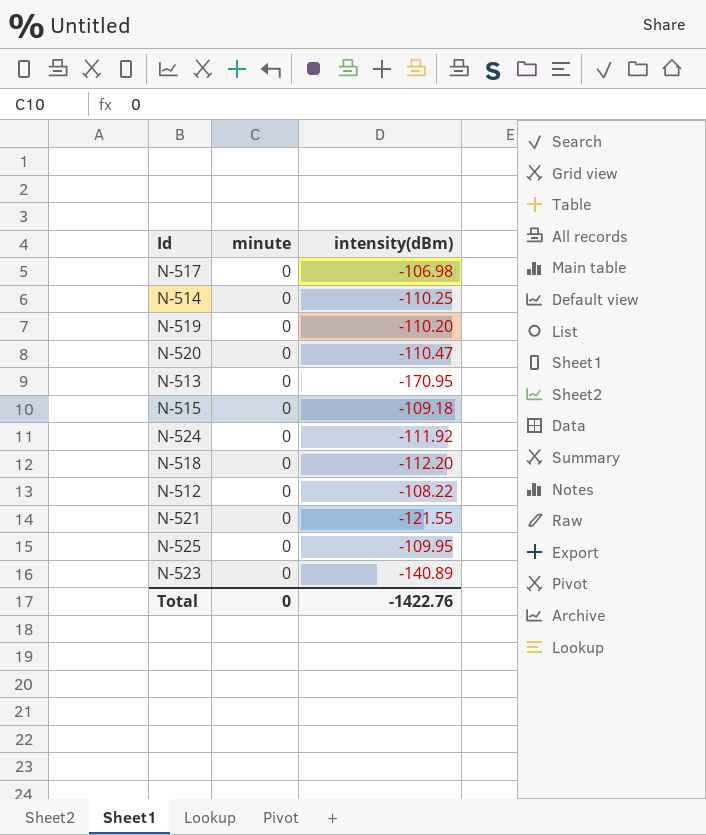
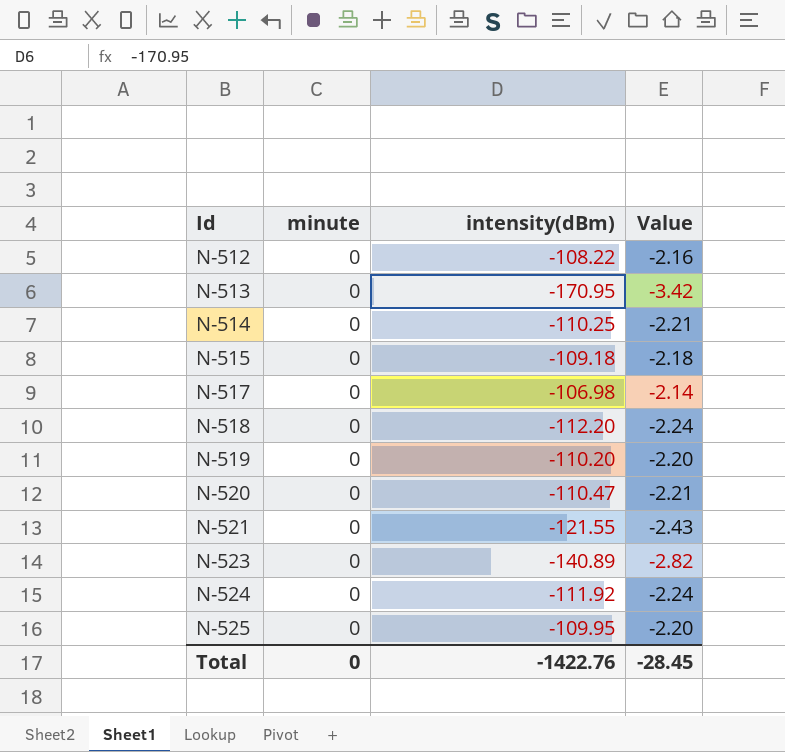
row order: none -> Id ascending
column Value | formula: none -> [intensity(dBm)] * 0.02

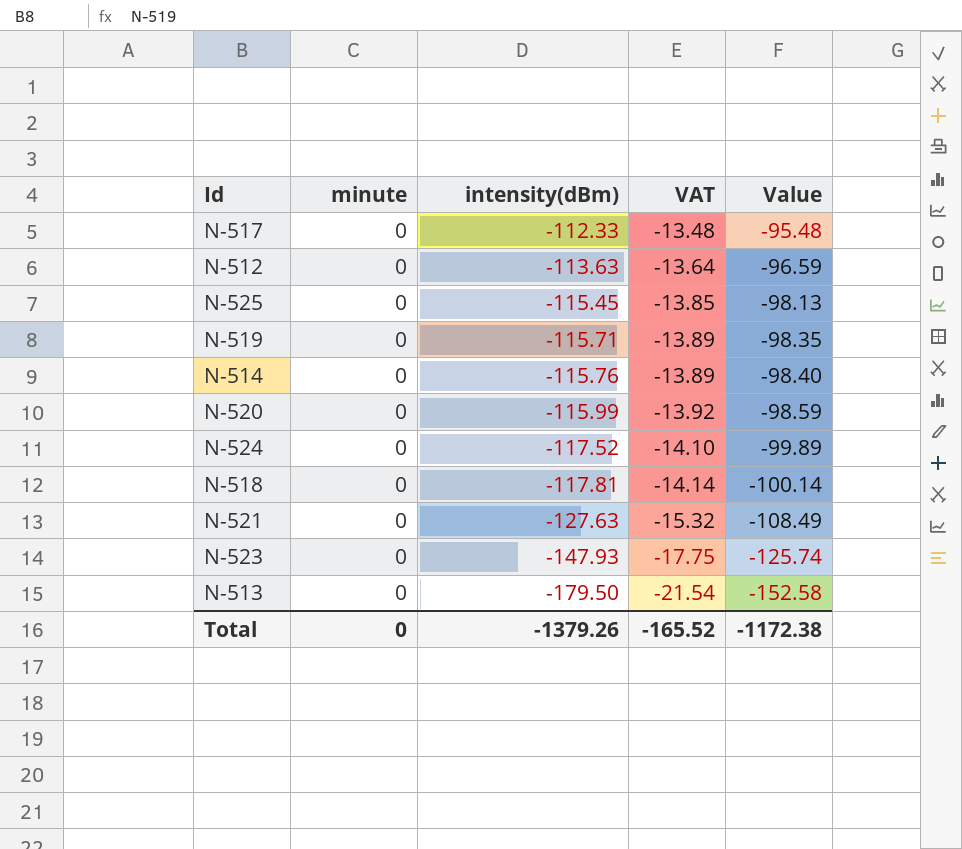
row order: Id ascending -> intensity(dBm) descending
column VAT | formula: none -> [intensity(dBm)] * 0.12
column Value | formula: [intensity(dBm)] * 0.02 -> [intensity(dBm)] * 0.85
row N-515: 0 | -109.18 | -2.18 -> none
N-517 | intensity(dBm): -106.98 -> -112.33
N-512 | intensity(dBm): -108.22 -> -113.63
N-525 | intensity(dBm): -109.95 -> -115.45
N-519 | intensity(dBm): -110.20 -> -115.71
N-514 | intensity(dBm): -110.25 -> -115.76
N-520 | intensity(dBm): -110.47 -> -115.99
N-524 | intensity(dBm): -111.92 -> -117.52
N-518 | intensity(dBm): -112.20 -> -117.81
N-521 | intensity(dBm): -121.55 -> -127.63
N-523 | intensity(dBm): -140.89 -> -147.93
N-513 | intensity(dBm): -170.95 -> -179.50
Total | intensity(dBm): -1422.76 -> -1379.26
Total | Value: -28.45 -> -1172.38

